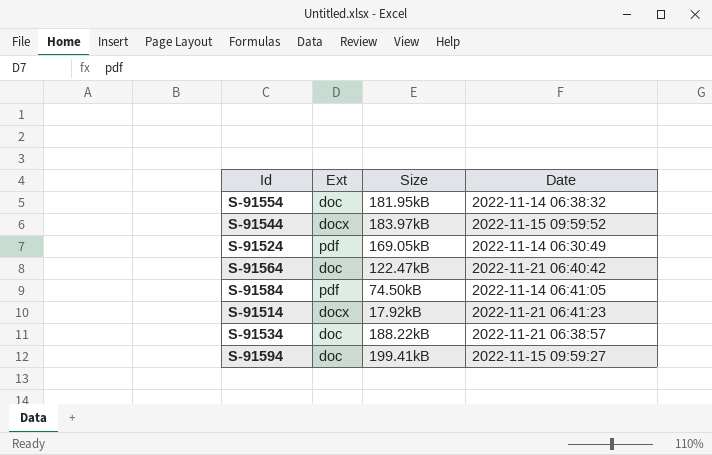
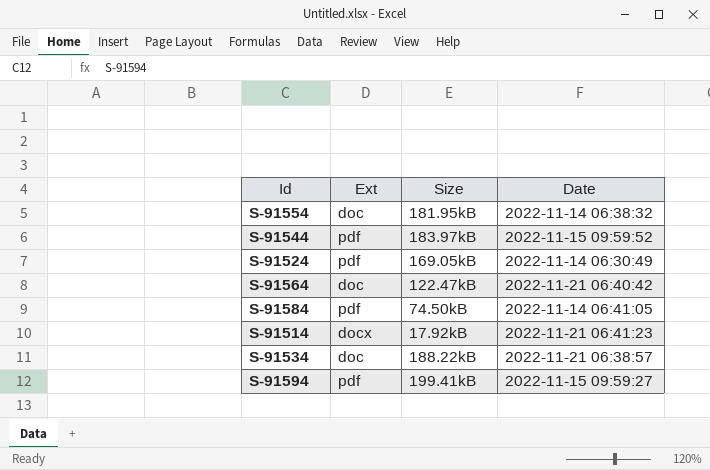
S-91544 | Ext: docx -> pdf
S-91594 | Ext: doc -> pdf

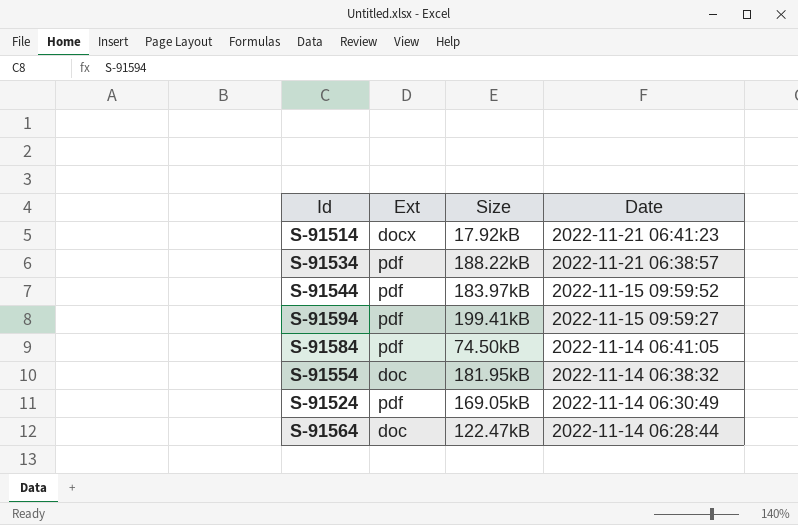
row order: none -> Date descending
S-91534 | Ext: doc -> pdf
S-91564 | Date: 2022-11-21 06:40:42 -> 2022-11-14 06:28:44

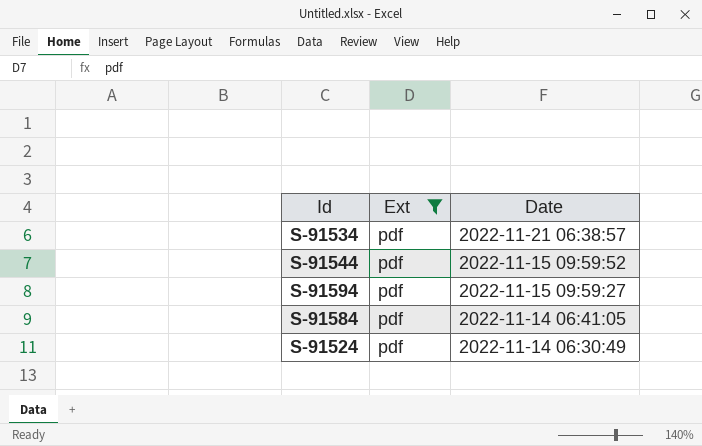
filter: none -> Ext = pdf
column Size | position: 3 -> none

